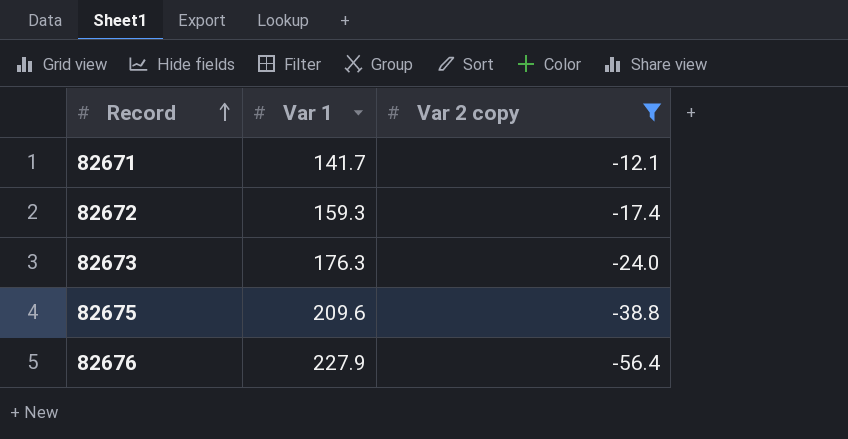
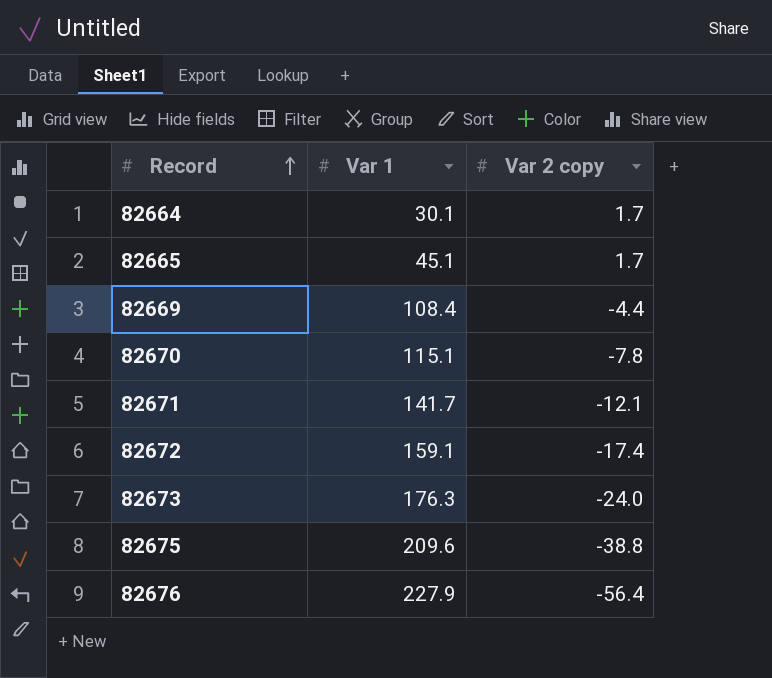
filter: Var 2 copy <= -12.1 -> none
82672 | Var 1: 159.3 -> 159.1

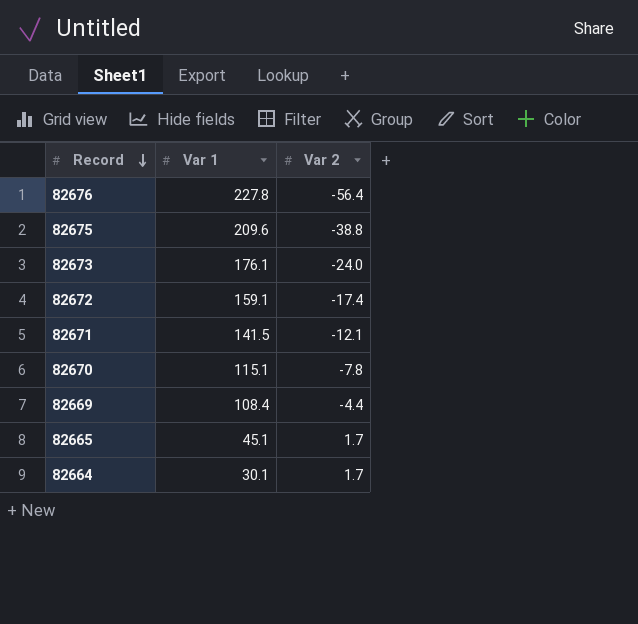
row order: Record ascending -> Record descending
column name: Var 2 copy -> Var 2
82676 | Var 1: 227.9 -> 227.8
82673 | Var 1: 176.3 -> 176.1
82671 | Var 1: 141.7 -> 141.5

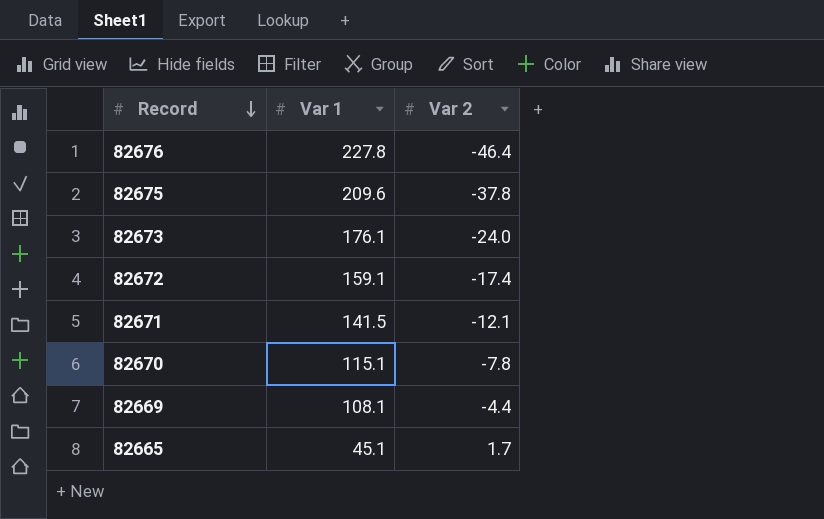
row 82664: 30.1 | 1.7 -> none
82676 | Var 2: -56.4 -> -46.4
82675 | Var 2: -38.8 -> -37.8
82669 | Var 1: 108.4 -> 108.1

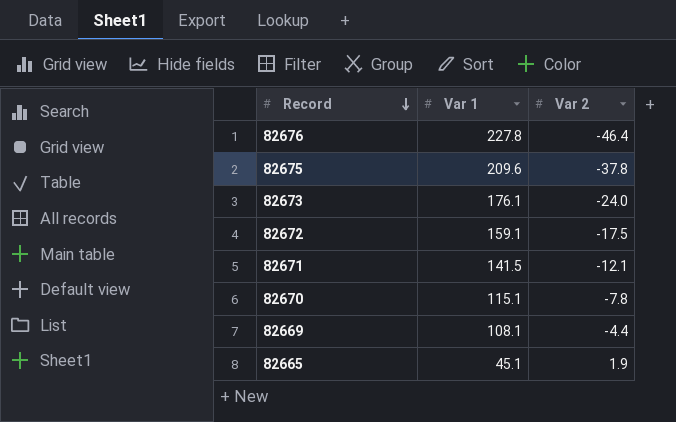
82672 | Var 2: -17.4 -> -17.5
82665 | Var 2: 1.7 -> 1.9

